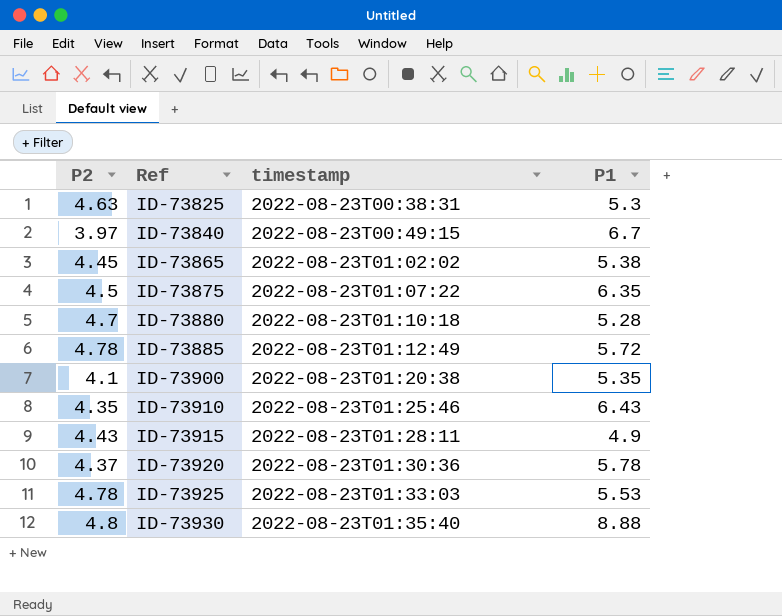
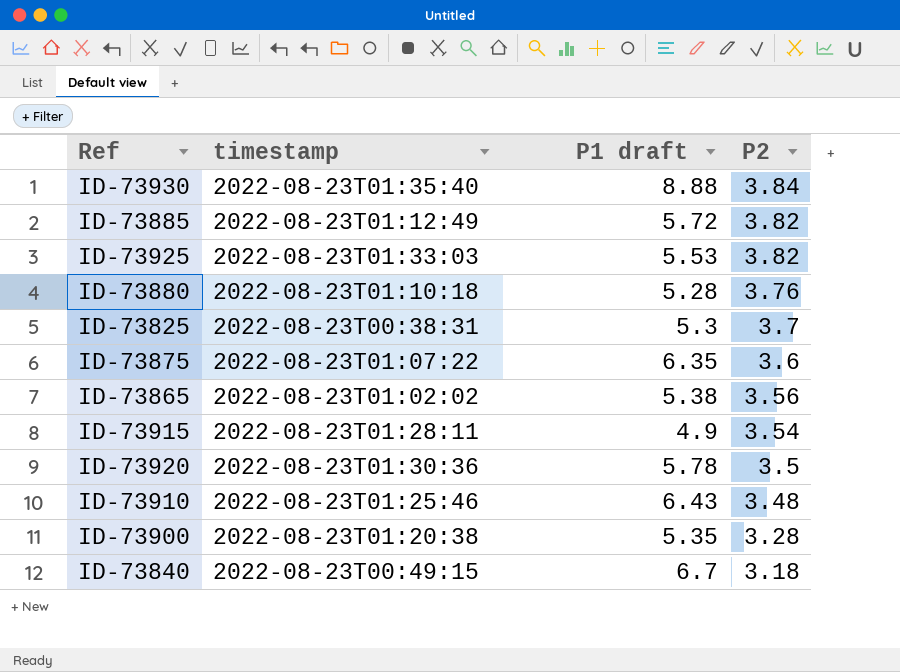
row order: Ref ascending -> P2 descending
column name: P1 -> P1 draft
column P2 | position: 1 -> 4
ID-73930 | P2: 4.8 -> 3.84
ID-73885 | P2: 4.78 -> 3.82
ID-73925 | P2: 4.78 -> 3.82
ID-73880 | P2: 4.7 -> 3.76
ID-73825 | P2: 4.63 -> 3.7
ID-73875 | P2: 4.5 -> 3.6
ID-73865 | P2: 4.45 -> 3.56
ID-73915 | P2: 4.43 -> 3.54
ID-73920 | P2: 4.37 -> 3.5
ID-73910 | P2: 4.35 -> 3.48
ID-73900 | P2: 4.1 -> 3.28
ID-73840 | P2: 3.97 -> 3.18

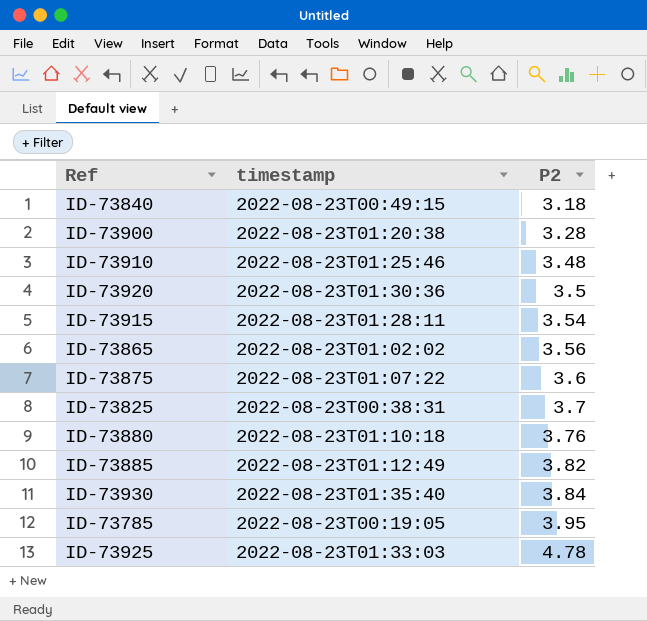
row order: P2 descending -> P2 ascending
column P1 draft | position: 3 -> none
row ID-73785: none -> 2022-08-23T00:19:05 | 3.95
ID-73925 | P2: 3.82 -> 4.78

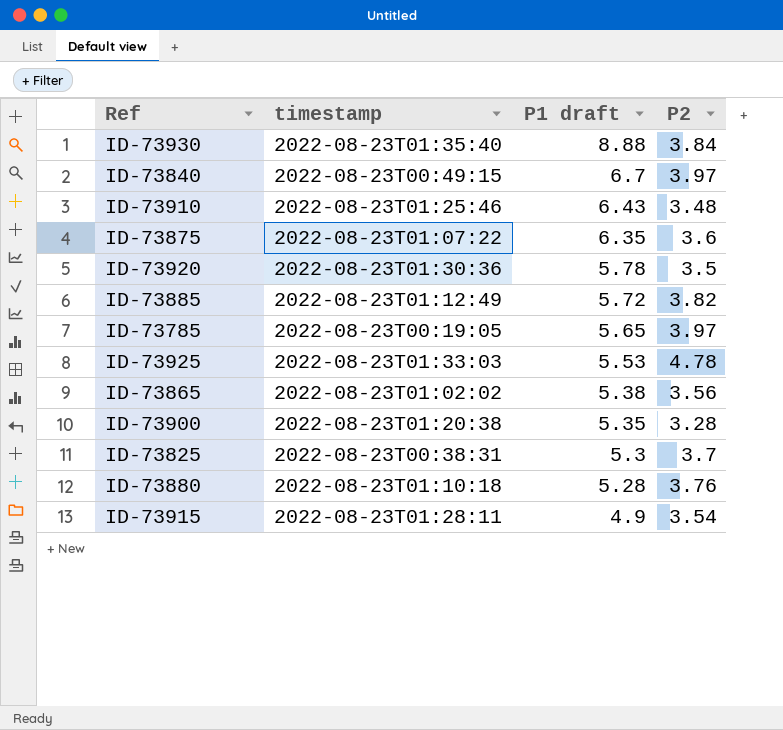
row order: P2 ascending -> P1 draft descending
column P1 draft | position: none -> 3
ID-73840 | P2: 3.18 -> 3.97
ID-73785 | P2: 3.95 -> 3.97

